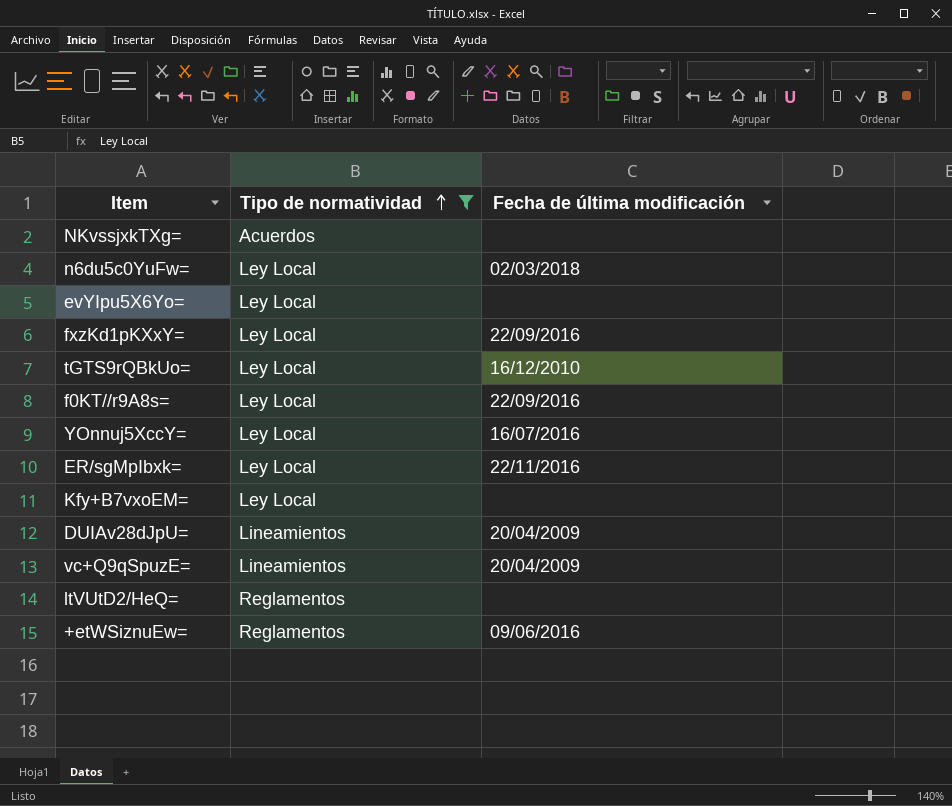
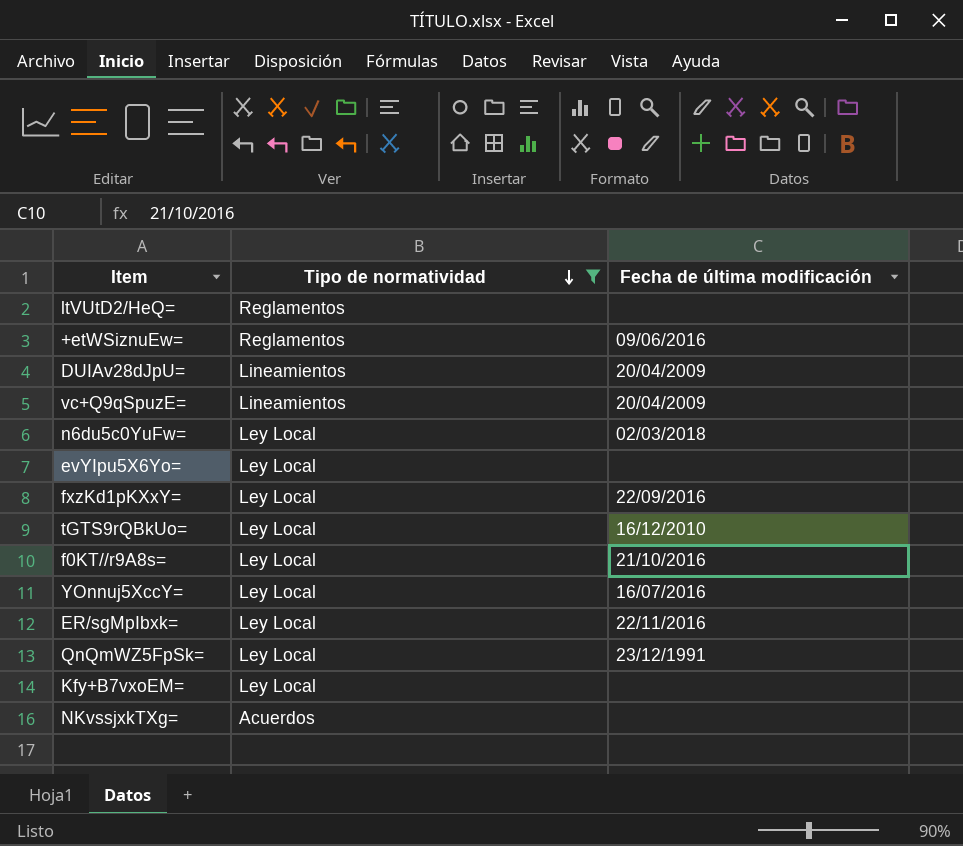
row order: Tipo de normatividad ascending -> Tipo de normatividad descending
f0KT//r9A8s= | Fecha de última modificación: 22/09/2016 -> 21/10/2016
row QnQmWZ5FpSk=: none -> Ley Local | 23/12/1991

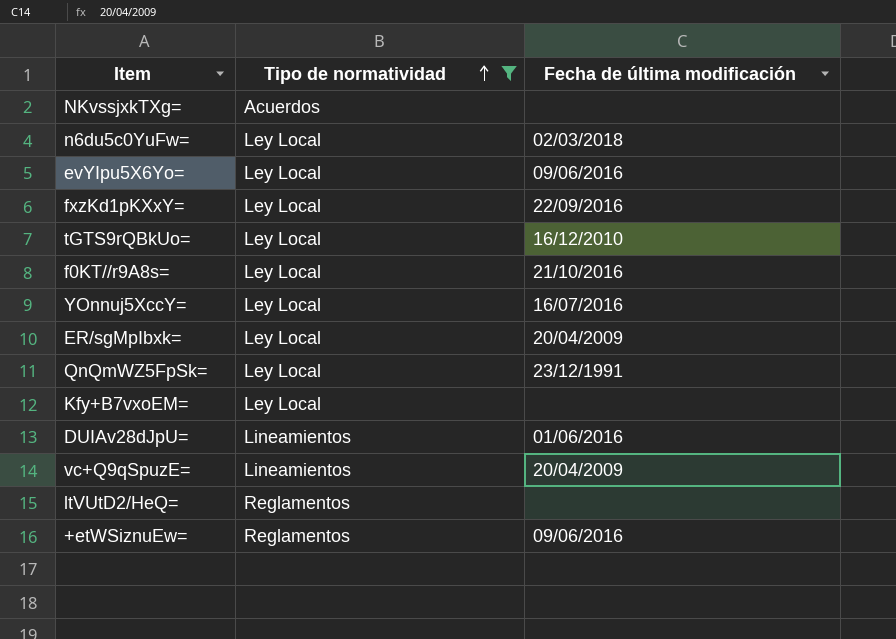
row order: Tipo de normatividad descending -> Tipo de normatividad ascending
evYIpu5X6Yo= | Fecha de última modificación: none -> 09/06/2016
ER/sgMpIbxk= | Fecha de última modificación: 22/11/2016 -> 20/04/2009
DUIAv28dJpU= | Fecha de última modificación: 20/04/2009 -> 01/06/2016

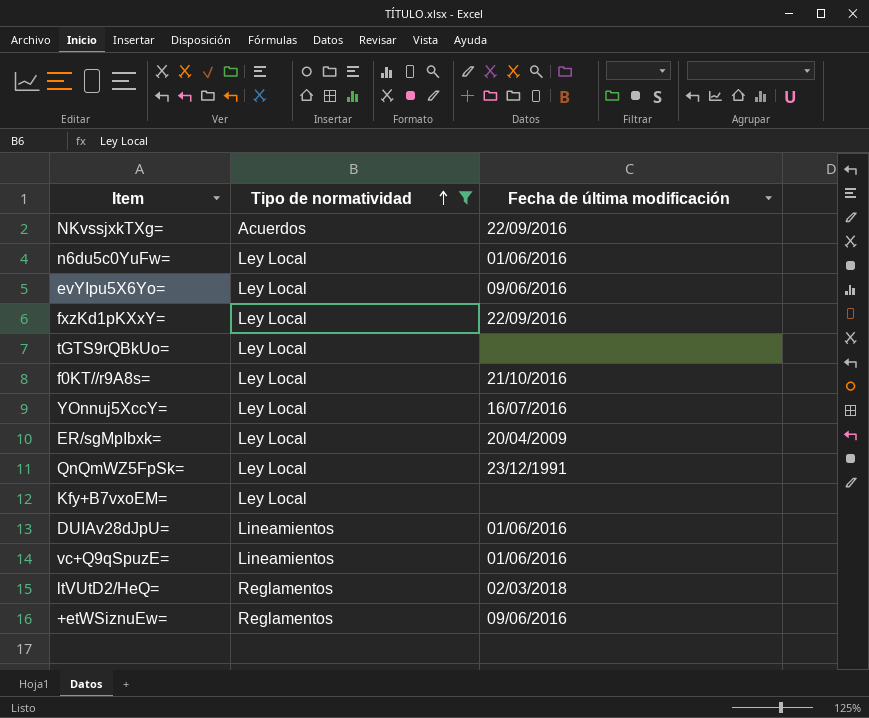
NKvssjxkTXg= | Fecha de última modificación: none -> 22/09/2016
n6du5c0YuFw= | Fecha de última modificación: 02/03/2018 -> 01/06/2016
tGTS9rQBkUo= | Fecha de última modificación: 16/12/2010 -> none
vc+Q9qSpuzE= | Fecha de última modificación: 20/04/2009 -> 01/06/2016
ltVUtD2/HeQ= | Fecha de última modificación: none -> 02/03/2018

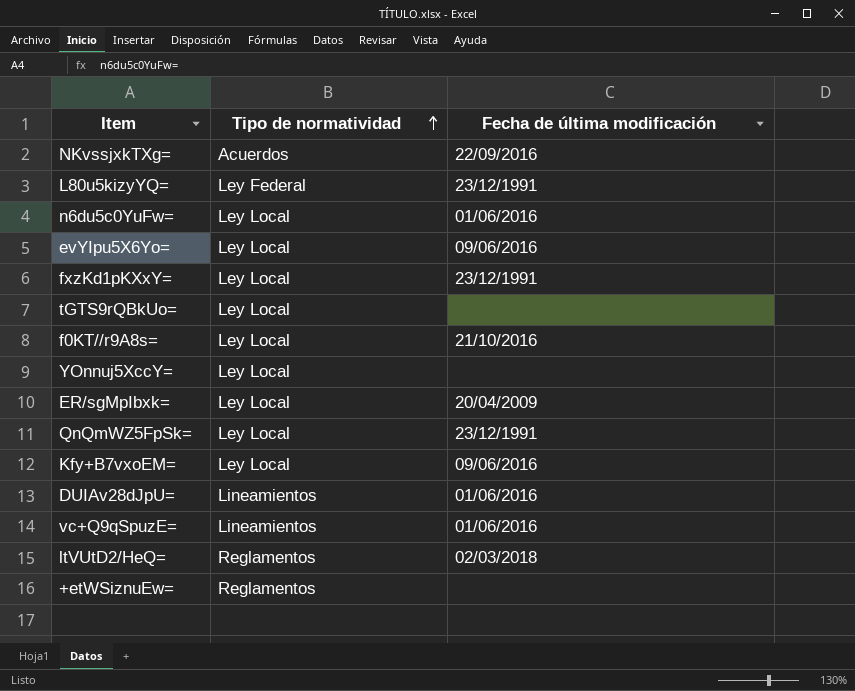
filter: Tipo de normatividad != Ley Federal -> none
fxzKd1pKXxY= | Fecha de última modificación: 22/09/2016 -> 23/12/1991
YOnnuj5XccY= | Fecha de última modificación: 16/07/2016 -> none
Kfy+B7vxoEM= | Fecha de última modificación: none -> 09/06/2016
+etWSiznuEw= | Fecha de última modificación: 09/06/2016 -> none

